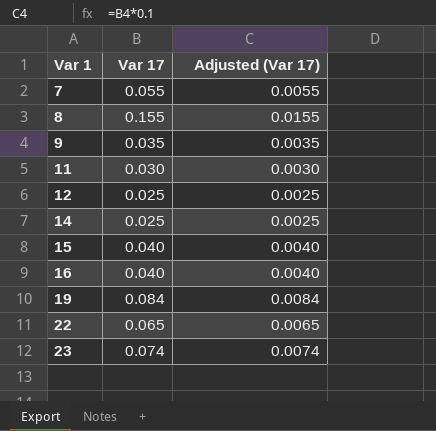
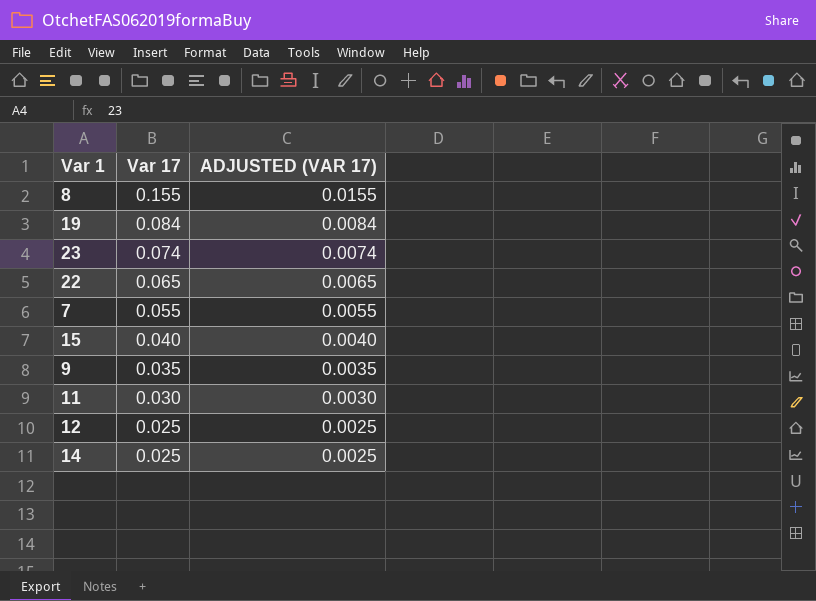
row order: Var 1 ascending -> Var 17 descending
column name: Adjusted (Var 17) -> ADJUSTED (VAR 17)
row 16: 0.040 | 0.0040 -> none

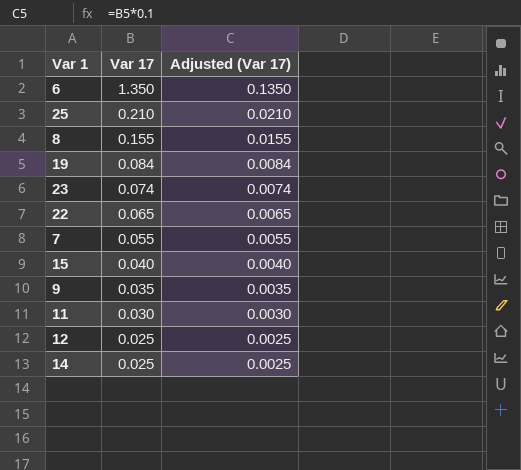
column name: ADJUSTED (VAR 17) -> Adjusted (Var 17)
row 6: none -> 1.350 | 0.1350
row 25: none -> 0.210 | 0.0210

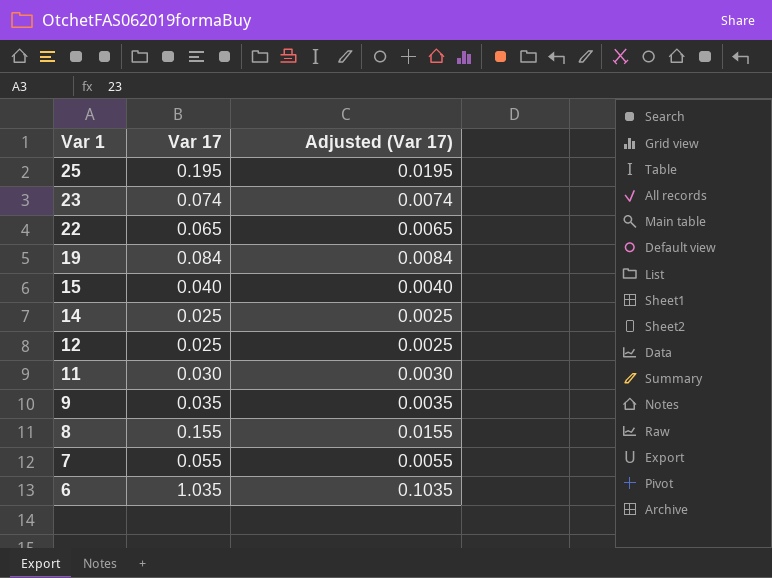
row order: Var 17 descending -> Var 1 descending
25 | Var 17: 0.210 -> 0.195
25 | Adjusted (Var 17): 0.0210 -> 0.0195
6 | Var 17: 1.350 -> 1.035
6 | Adjusted (Var 17): 0.1350 -> 0.1035

